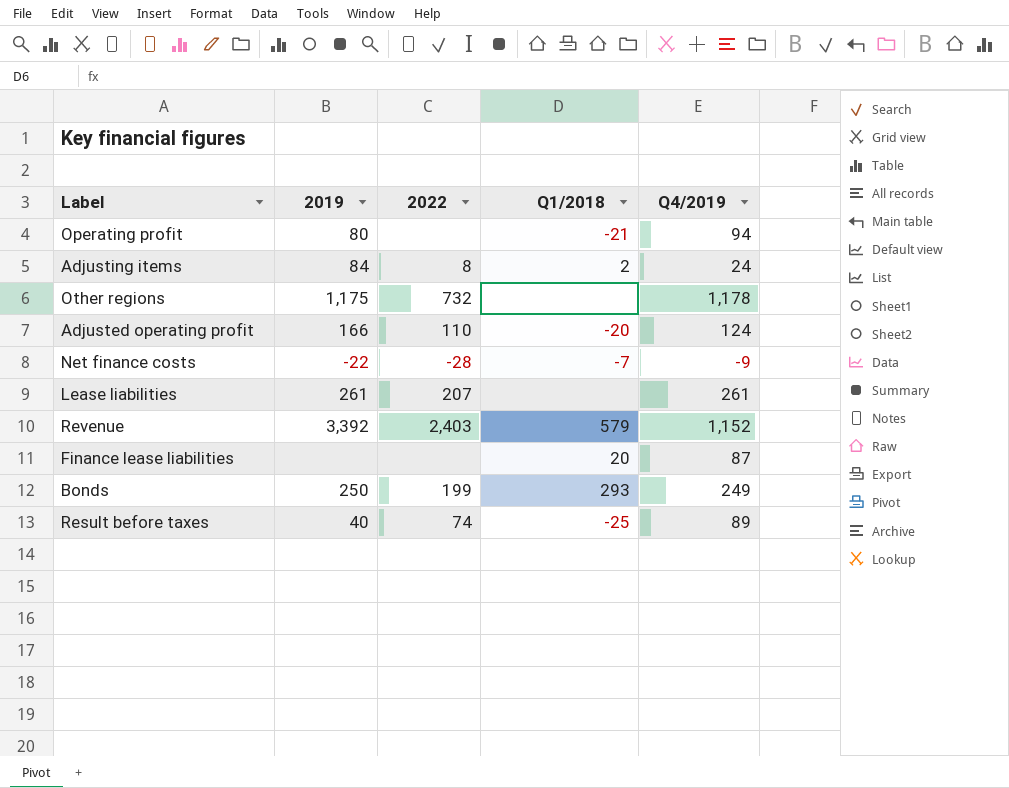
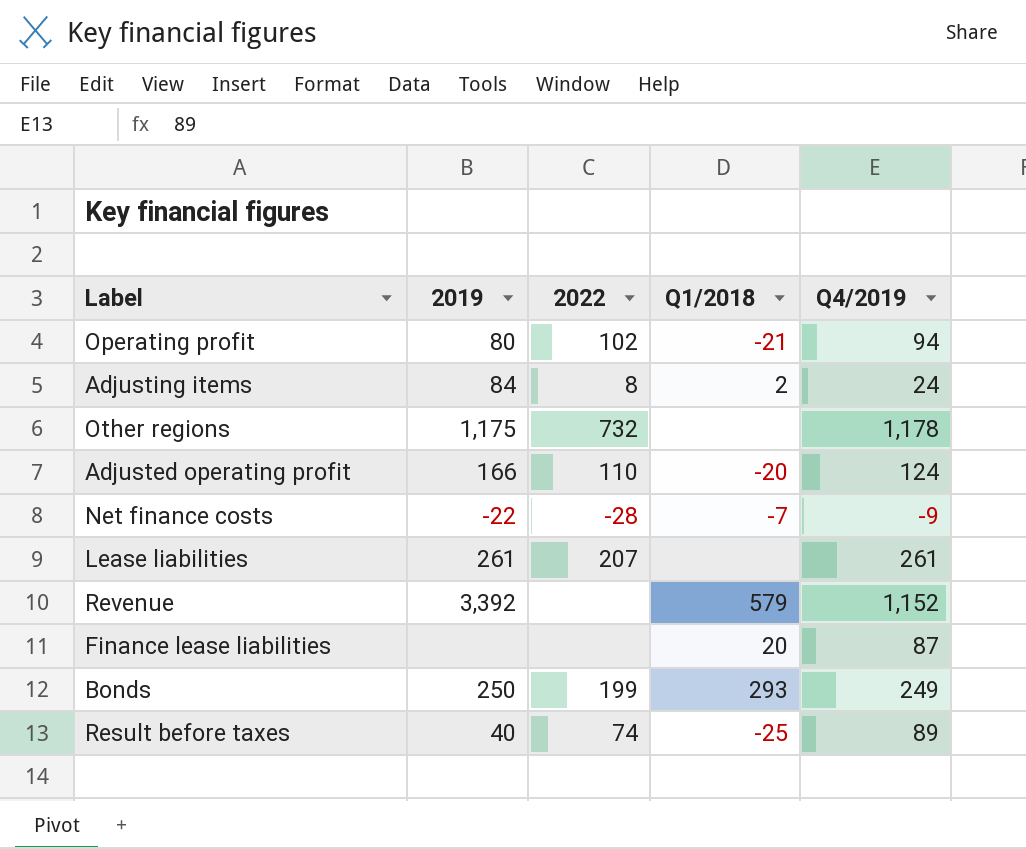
Operating profit | 2022: none -> 102
Revenue | 2022: 2,403 -> none

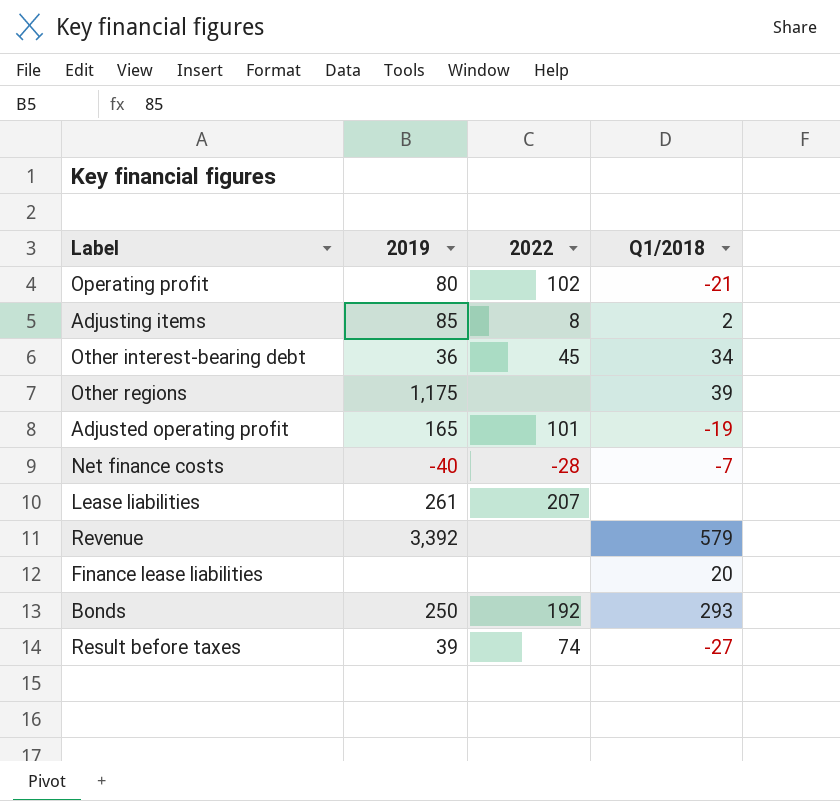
column Q4/2019 | position: 5 -> none
Adjusting items | 2019: 84 -> 85
row Other interest-bearing debt: none -> 36 | 45 | 34
Other regions | 2022: 732 -> none
Other regions | Q1/2018: none -> 39
Adjusted operating profit | 2019: 166 -> 165
Adjusted operating profit | 2022: 110 -> 101
Adjusted operating profit | Q1/2018: -20 -> -19
Net finance costs | 2019: -22 -> -40
Bonds | 2022: 199 -> 192
Result before taxes | 2019: 40 -> 39
Result before taxes | Q1/2018: -25 -> -27

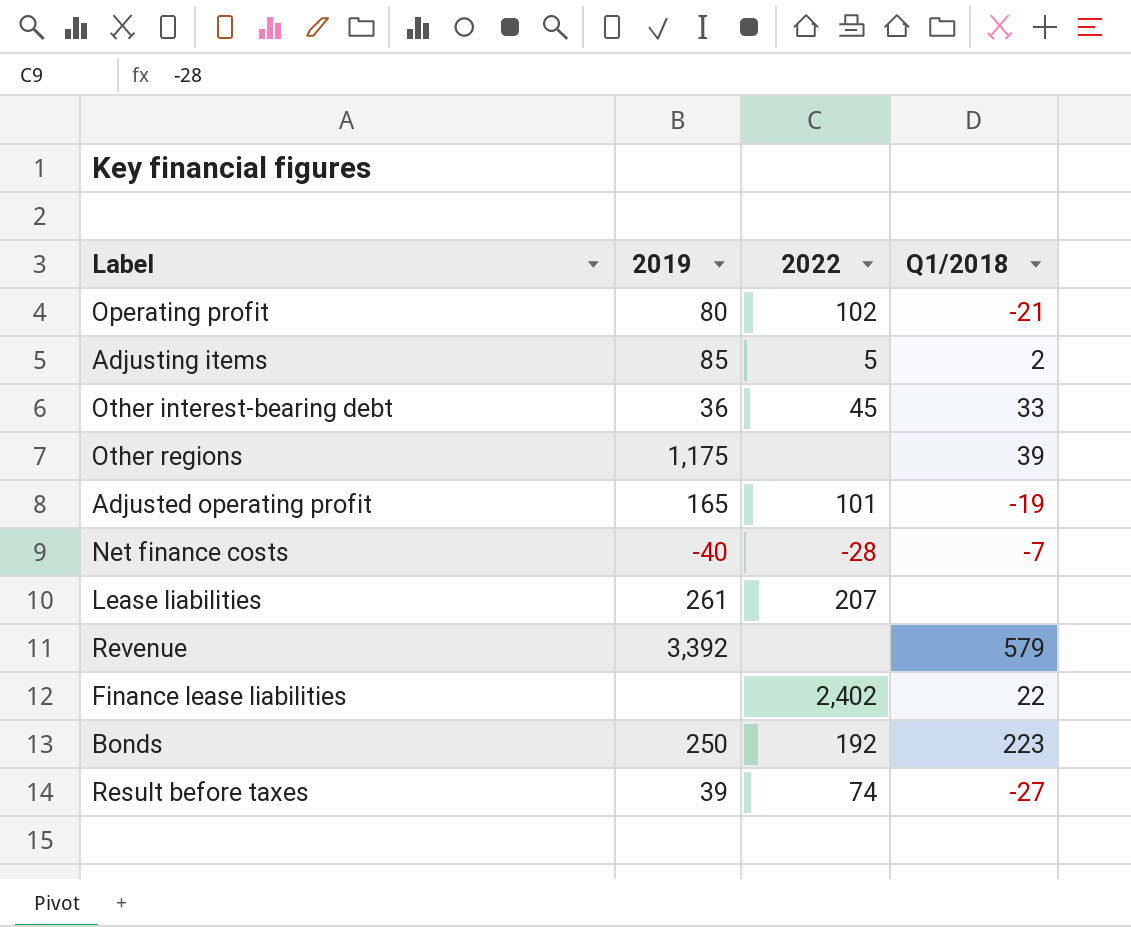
Adjusting items | 2022: 8 -> 5
Other interest-bearing debt | Q1/2018: 34 -> 33
Finance lease liabilities | 2022: none -> 2,402
Finance lease liabilities | Q1/2018: 20 -> 22
Bonds | Q1/2018: 293 -> 223

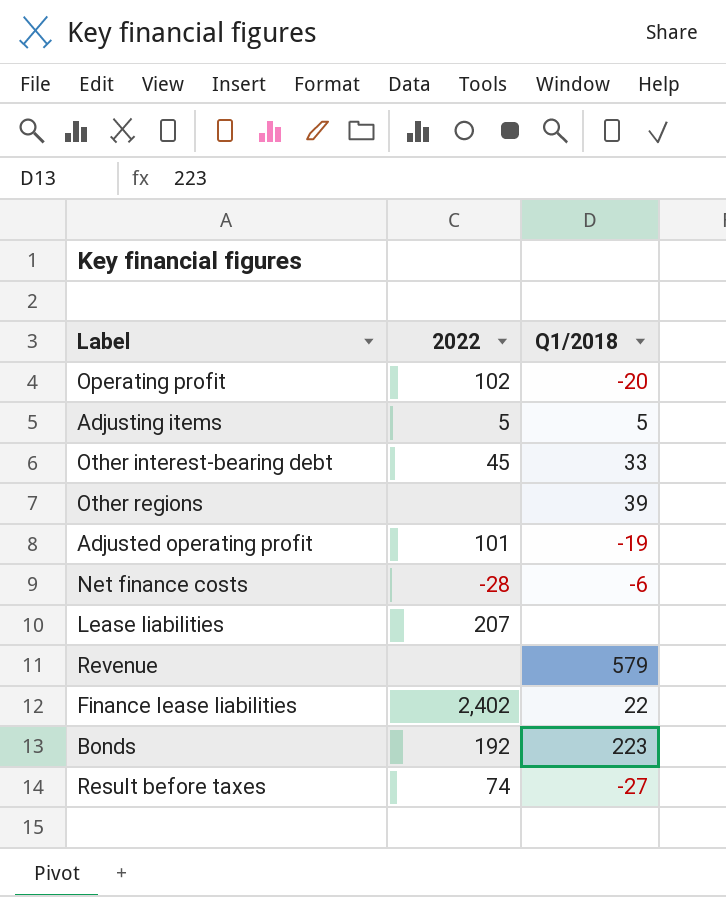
column 2019 | position: 2 -> none
Operating profit | Q1/2018: -21 -> -20
Adjusting items | Q1/2018: 2 -> 5
Net finance costs | Q1/2018: -7 -> -6

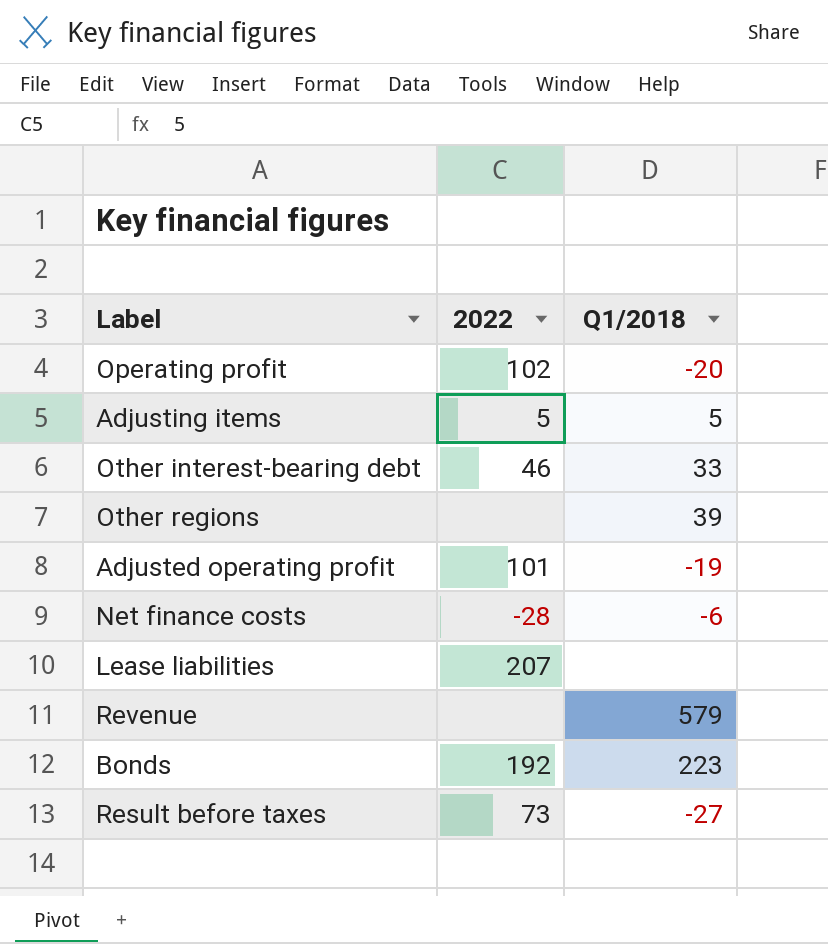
row Finance lease liabilities: 2,402 | 22 -> none
Other interest-bearing debt | 2022: 45 -> 46
Result before taxes | 2022: 74 -> 73

